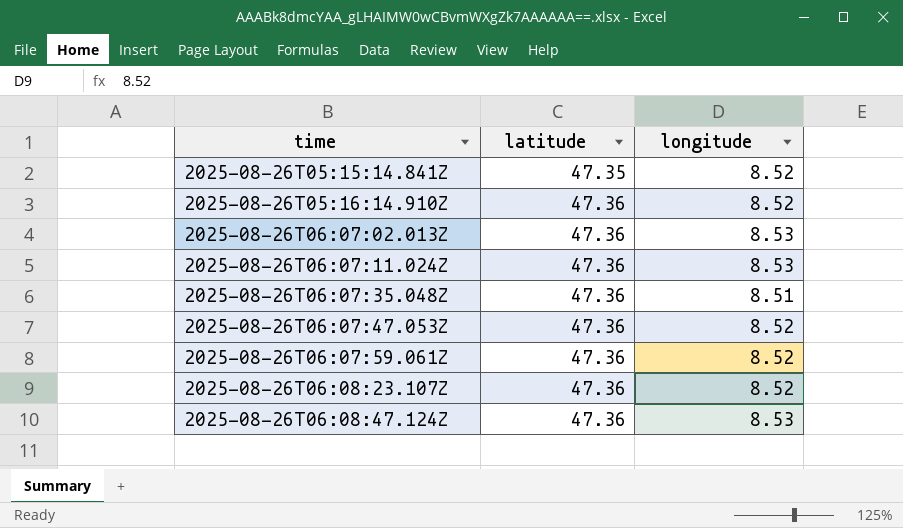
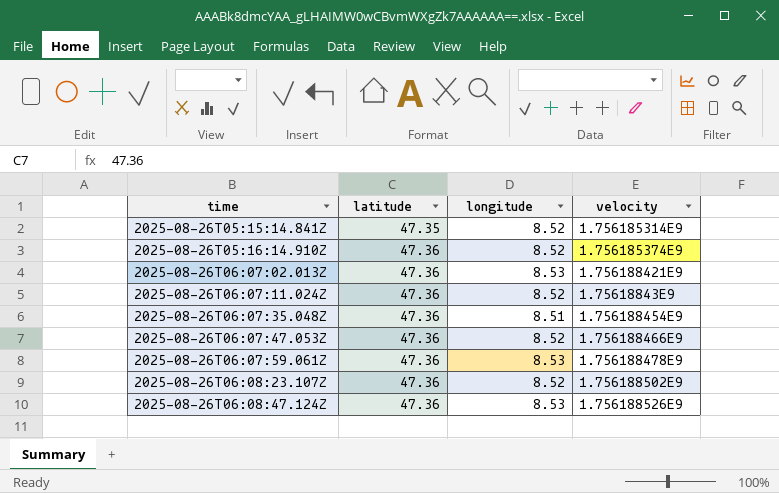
column velocity | position: none -> 4
2025-08-26T06:07:11.024Z | longitude: 8.53 -> 8.52
2025-08-26T06:07:59.061Z | longitude: 8.52 -> 8.53

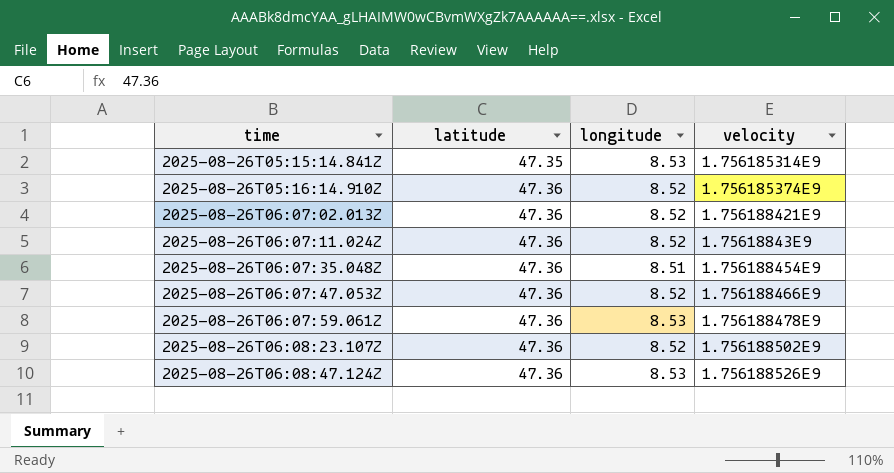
2025-08-26T05:15:14.841Z | longitude: 8.52 -> 8.53
2025-08-26T06:07:02.013Z | longitude: 8.53 -> 8.52

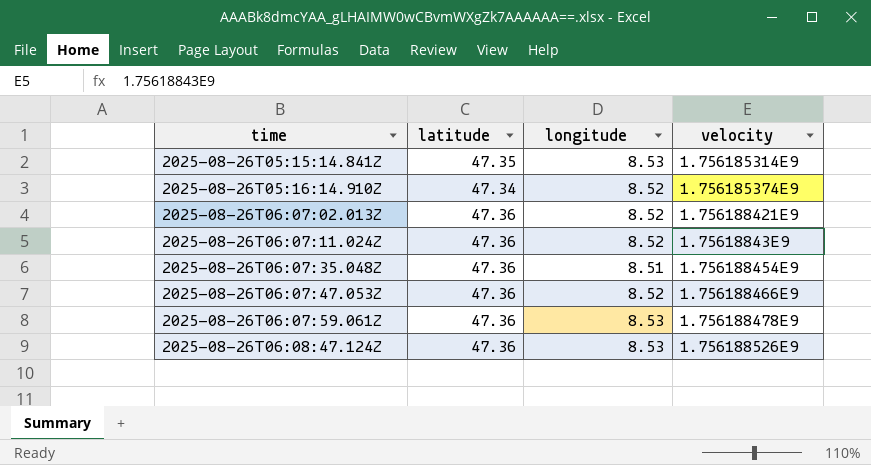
row 2025-08-26T06:08:23.107Z: 47.36 | 8.52 | 1.756188502E9 -> none
2025-08-26T05:16:14.910Z | latitude: 47.36 -> 47.34

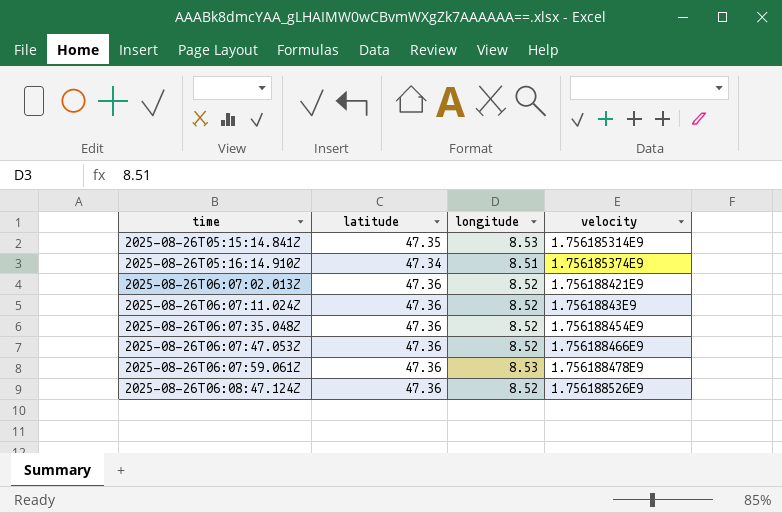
2025-08-26T05:16:14.910Z | longitude: 8.52 -> 8.51
2025-08-26T06:07:35.048Z | longitude: 8.51 -> 8.52
2025-08-26T06:08:47.124Z | longitude: 8.53 -> 8.52

